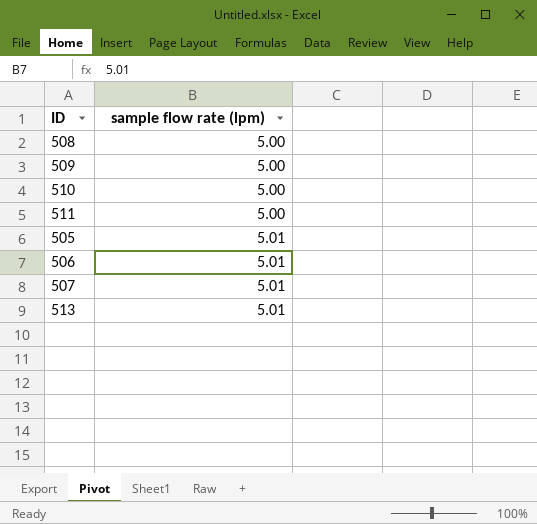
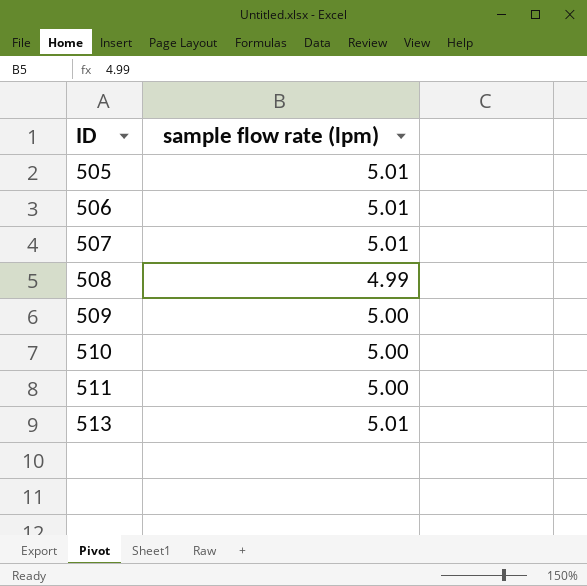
row order: sample flow rate (lpm) ascending -> ID ascending
508 | sample flow rate (lpm): 5.00 -> 4.99

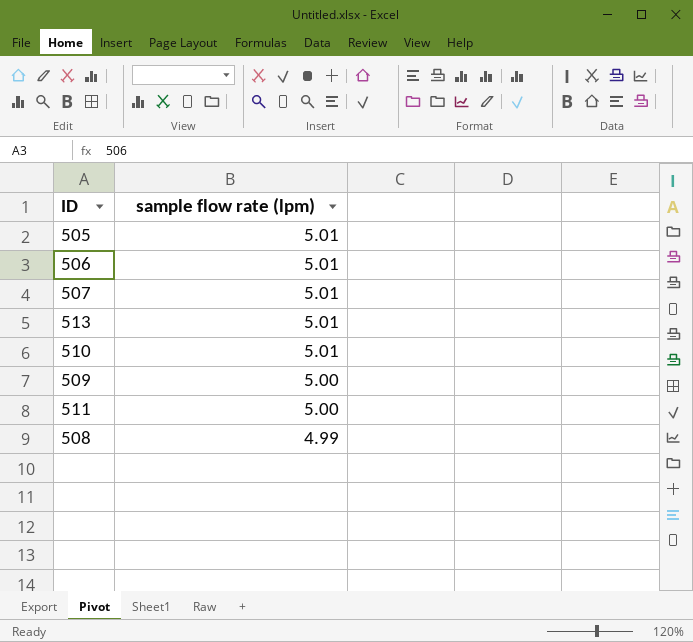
row order: ID ascending -> sample flow rate (lpm) descending
510 | sample flow rate (lpm): 5.00 -> 5.01

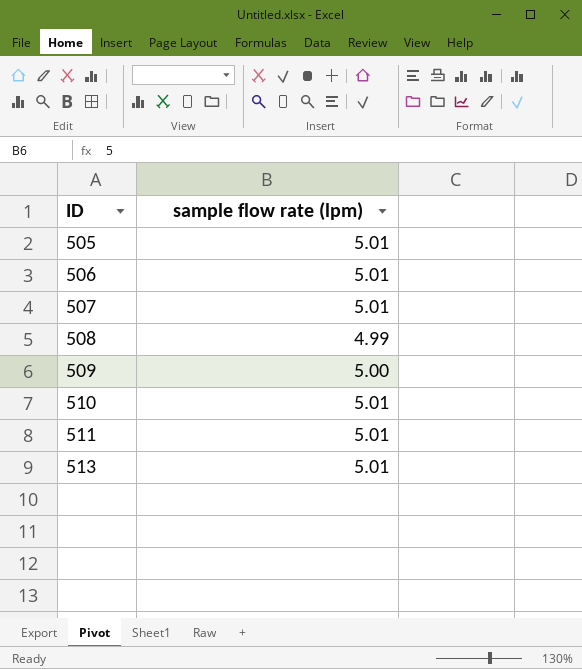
row order: sample flow rate (lpm) descending -> ID ascending
511 | sample flow rate (lpm): 5.00 -> 5.01

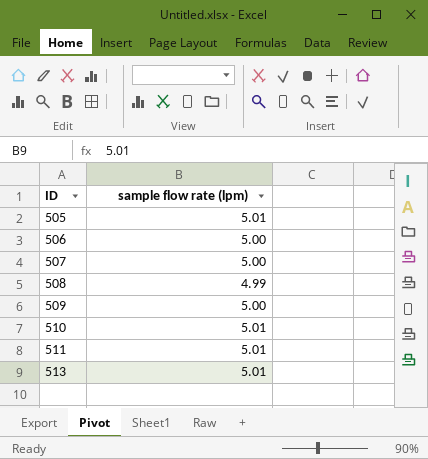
506 | sample flow rate (lpm): 5.01 -> 5.00
507 | sample flow rate (lpm): 5.01 -> 5.00

